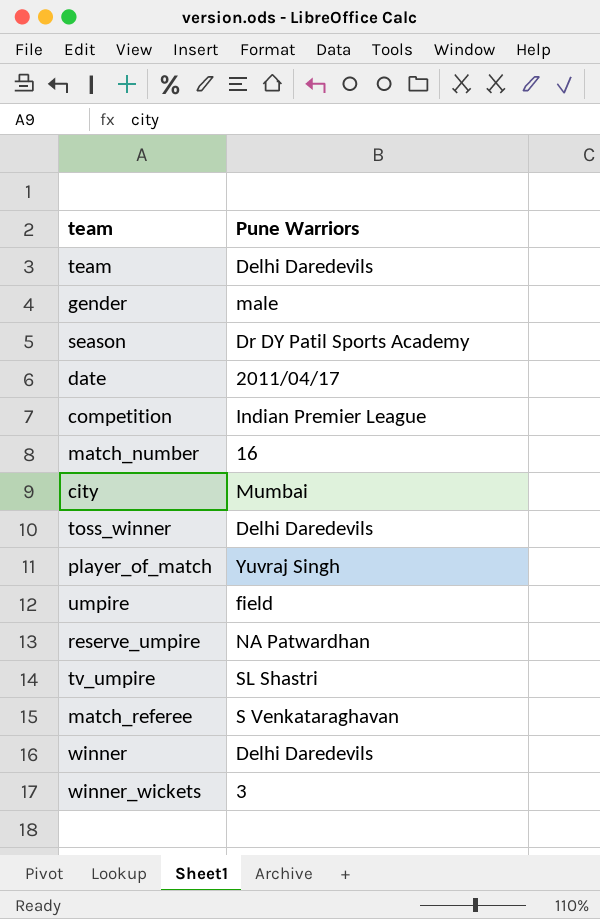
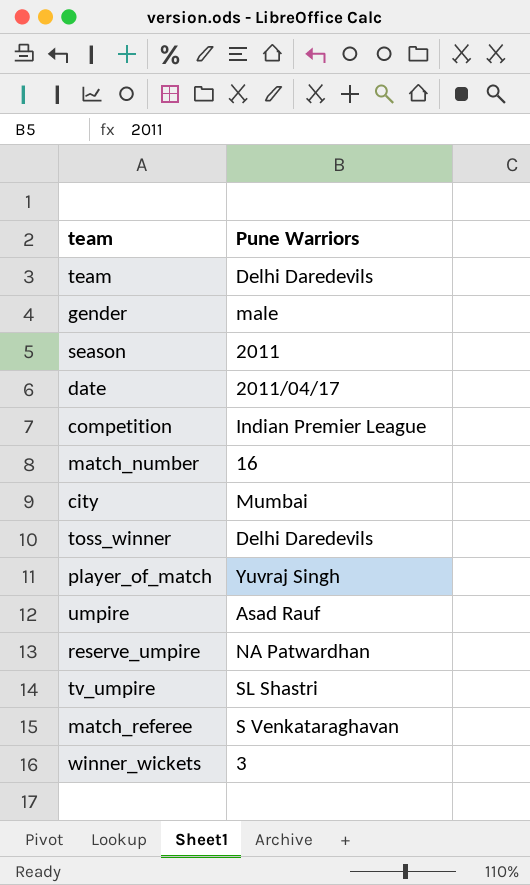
row winner: Delhi Daredevils -> none
season | Pune Warriors: Dr DY Patil Sports Academy -> 2011
umpire | Pune Warriors: field -> Asad Rauf

